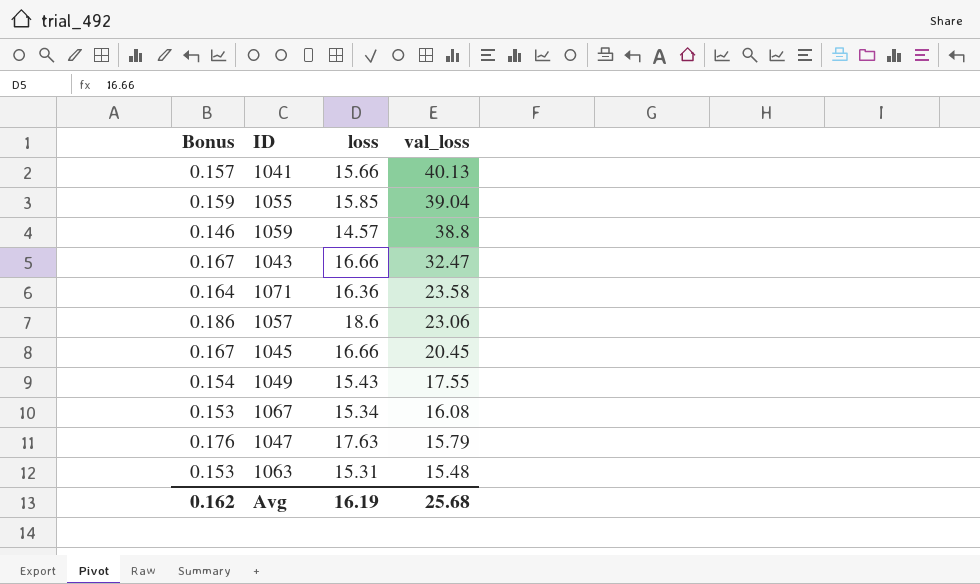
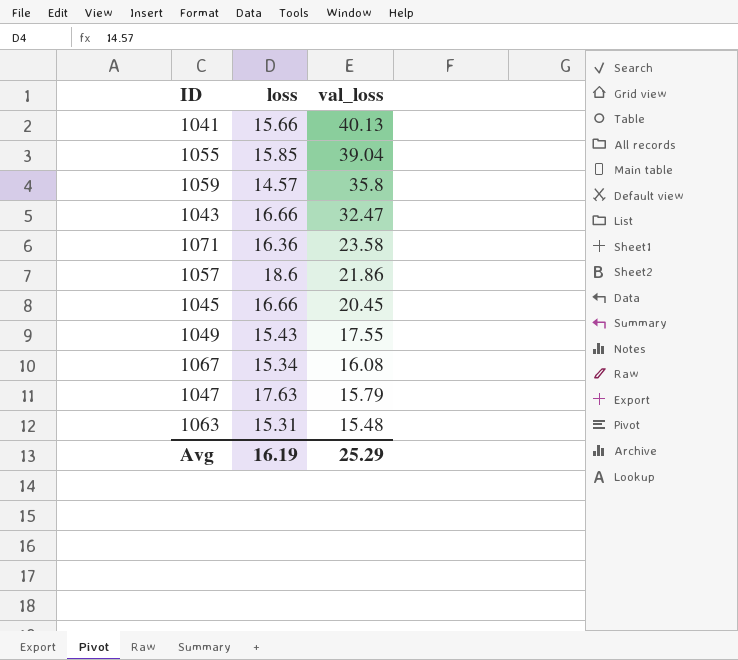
column Bonus | formula: [loss] * 0.01 -> none
1059 | val_loss: 38.8 -> 35.8
1057 | val_loss: 23.06 -> 21.86
Avg | val_loss: 25.68 -> 25.29

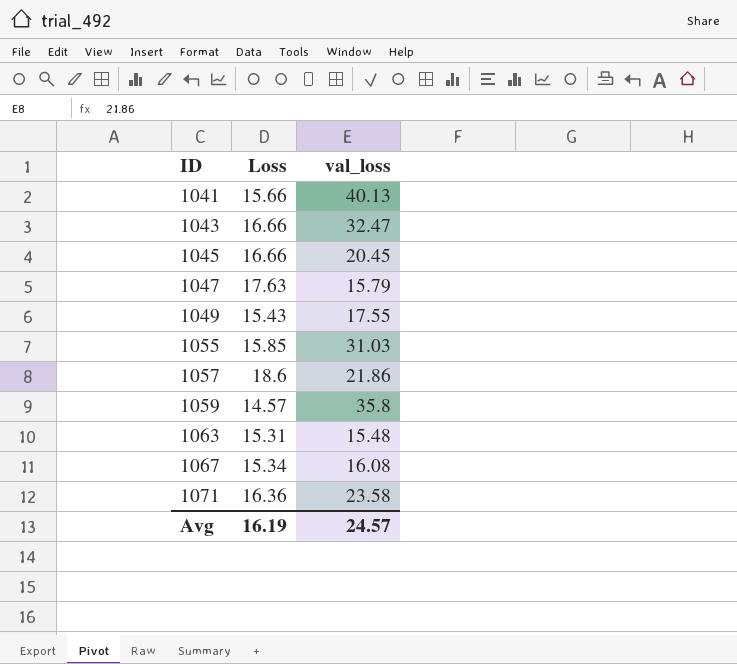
row order: val_loss descending -> ID ascending
column name: loss -> Loss
1055 | val_loss: 39.04 -> 31.03
Avg | val_loss: 25.29 -> 24.57

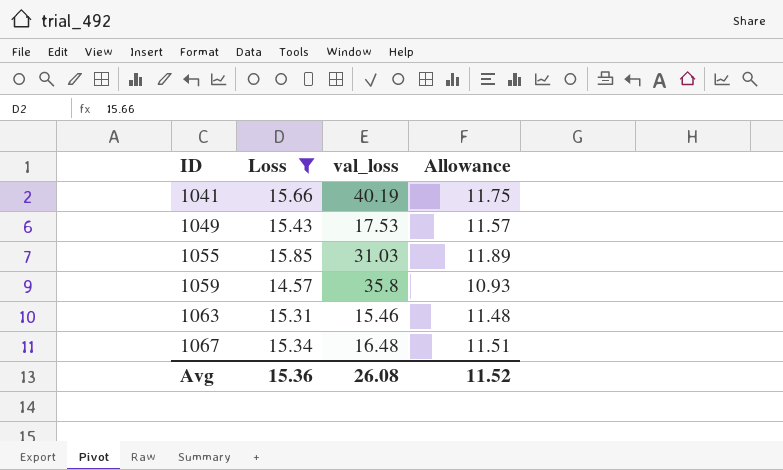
filter: none -> Loss <= 15.85
column Allowance | formula: none -> [Loss] * 0.75
1041 | val_loss: 40.13 -> 40.19
1049 | val_loss: 17.55 -> 17.53
1063 | val_loss: 15.48 -> 15.46
1067 | val_loss: 16.08 -> 16.48
Avg | Loss: 16.19 -> 15.36
Avg | val_loss: 24.57 -> 26.08

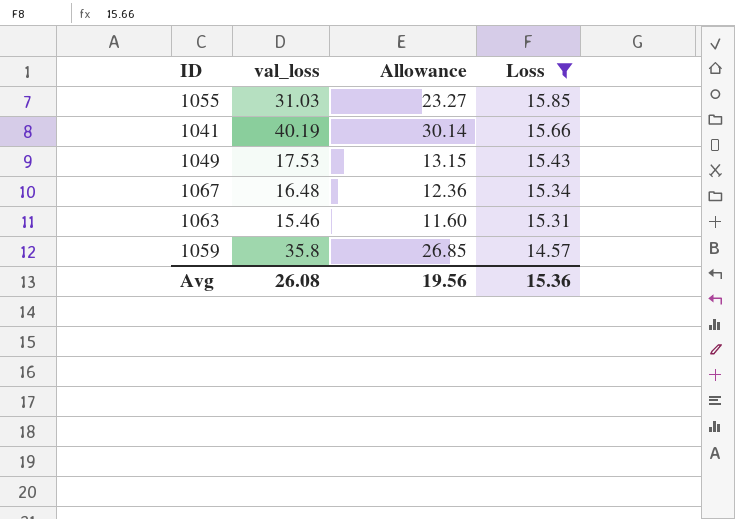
row order: ID ascending -> Loss descending
column Allowance | formula: [Loss] * 0.75 -> [val_loss] * 0.75
column Loss | position: 2 -> 4
Avg | Allowance: 11.52 -> 19.56

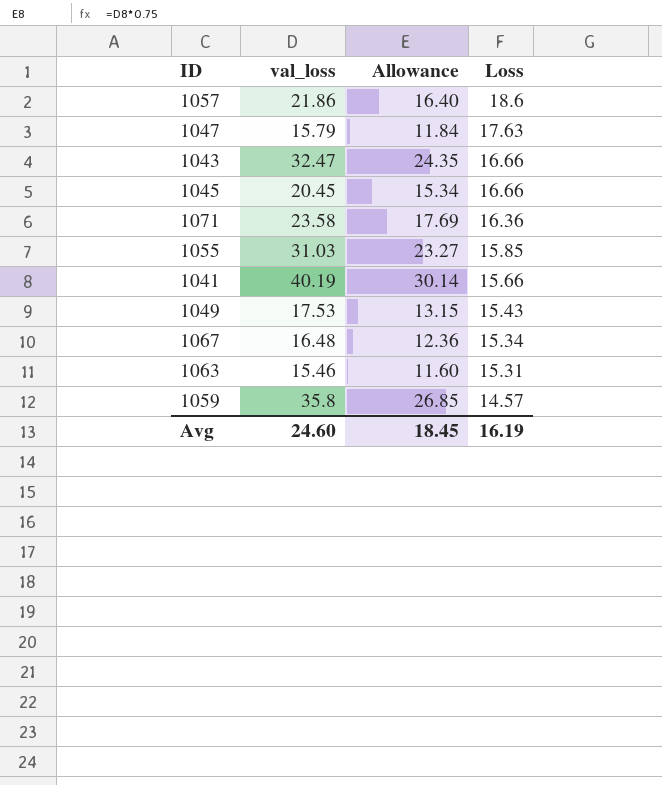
filter: Loss <= 15.85 -> none
Avg | val_loss: 26.08 -> 24.60
Avg | Allowance: 19.56 -> 18.45
Avg | Loss: 15.36 -> 16.19

